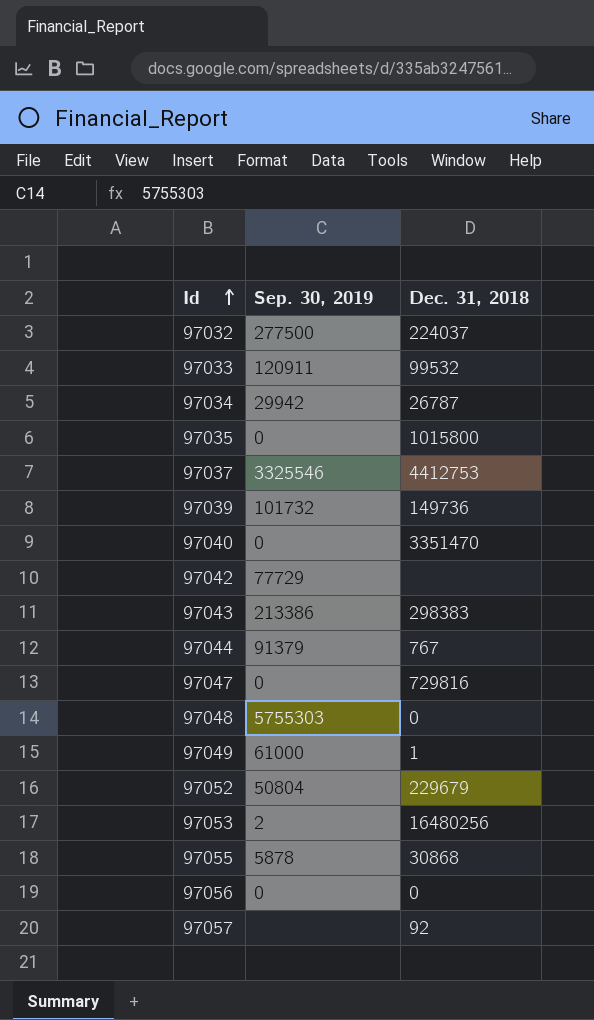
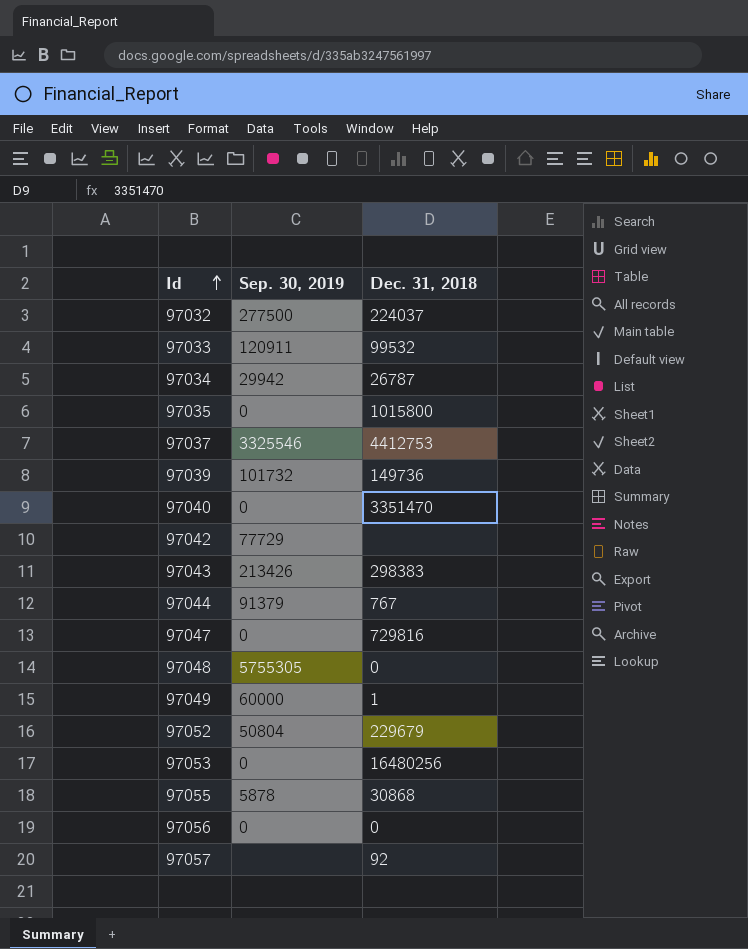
97043 | Sep. 30, 2019: 213386 -> 213426
97048 | Sep. 30, 2019: 5755303 -> 5755305
97049 | Sep. 30, 2019: 61000 -> 60000
97053 | Sep. 30, 2019: 2 -> 0

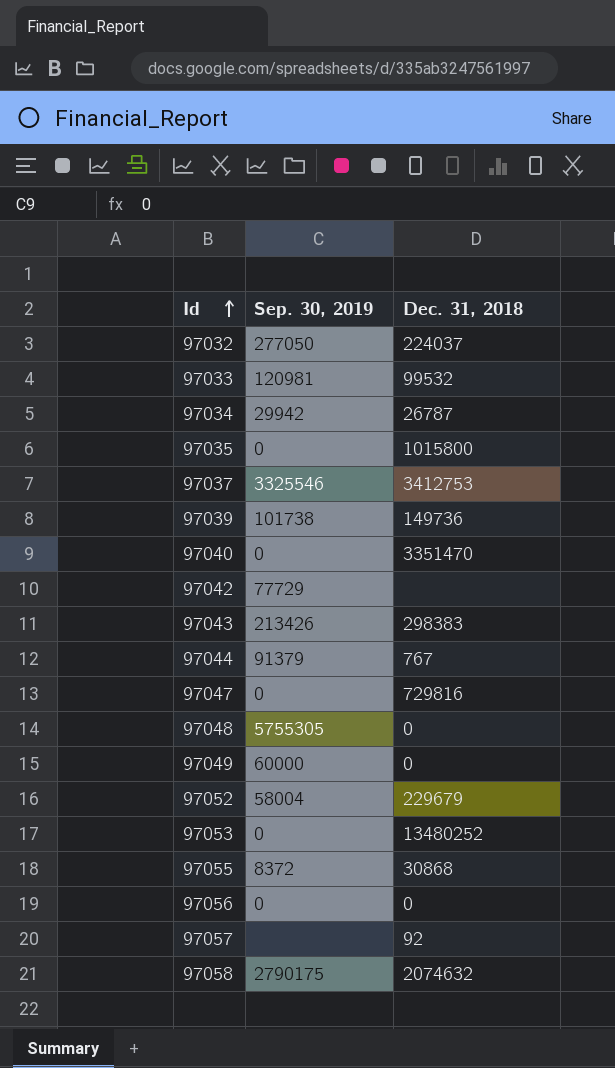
97032 | Sep. 30, 2019: 277500 -> 277050
97033 | Sep. 30, 2019: 120911 -> 120981
97037 | Dec. 31, 2018: 4412753 -> 3412753
97039 | Sep. 30, 2019: 101732 -> 101738
97049 | Dec. 31, 2018: 1 -> 0
97052 | Sep. 30, 2019: 50804 -> 58004
97053 | Dec. 31, 2018: 16480256 -> 13480252
97055 | Sep. 30, 2019: 5878 -> 8372
row 97058: none -> 2790175 | 2074632

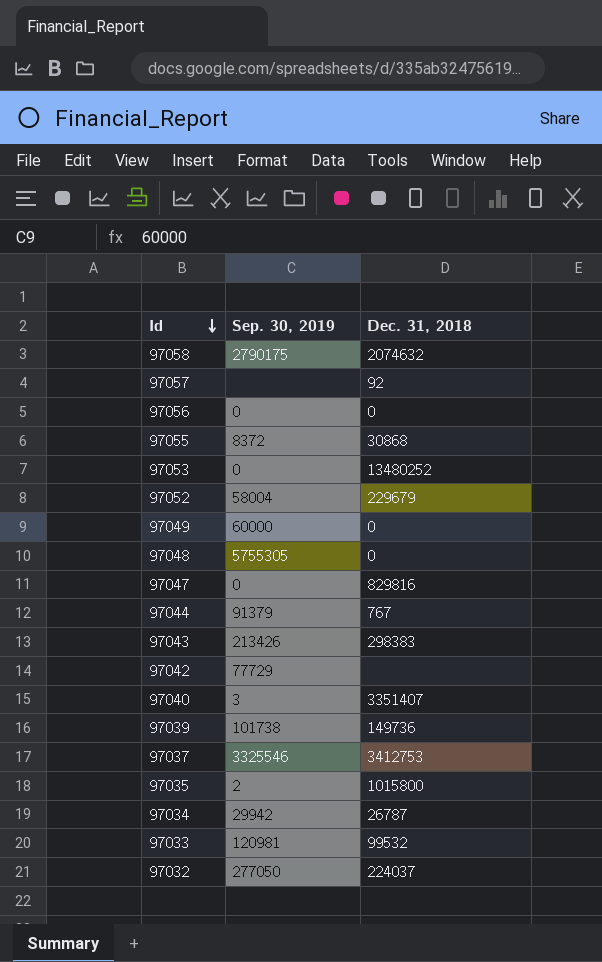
row order: Id ascending -> Id descending
97047 | Dec. 31, 2018: 729816 -> 829816
97040 | Sep. 30, 2019: 0 -> 3
97040 | Dec. 31, 2018: 3351470 -> 3351407
97035 | Sep. 30, 2019: 0 -> 2

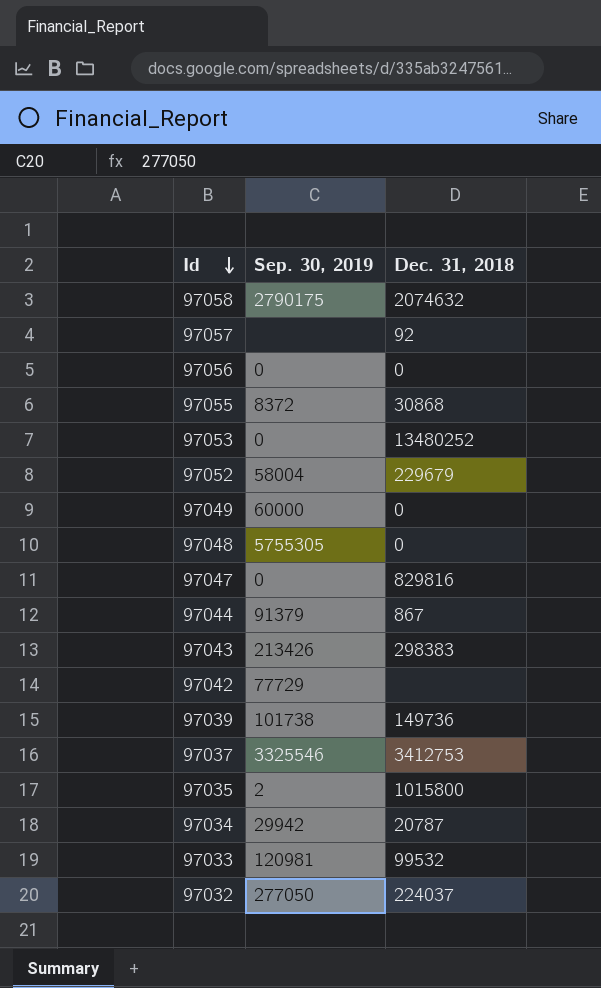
row 97040: 3 | 3351407 -> none
97044 | Dec. 31, 2018: 767 -> 867
97034 | Dec. 31, 2018: 26787 -> 20787

